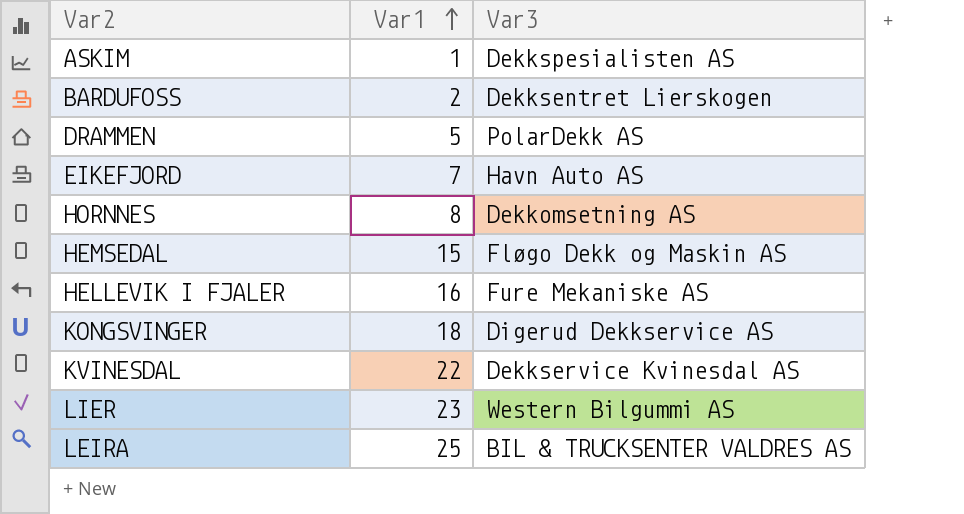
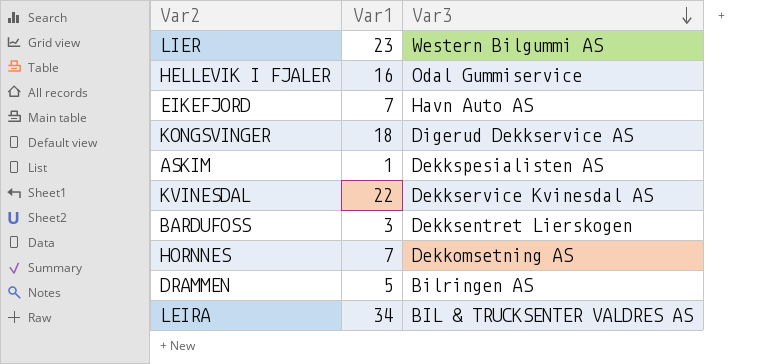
row order: Var1 ascending -> Var3 descending
row HEMSEDAL: 15 | Fløgo Dekk og Maskin AS -> none
HELLEVIK I FJALER | Var3: Fure Mekaniske AS -> Odal Gummiservice
BARDUFOSS | Var1: 2 -> 3
HORNNES | Var1: 8 -> 7
DRAMMEN | Var3: PolarDekk AS -> Bilringen AS
LEIRA | Var1: 25 -> 34

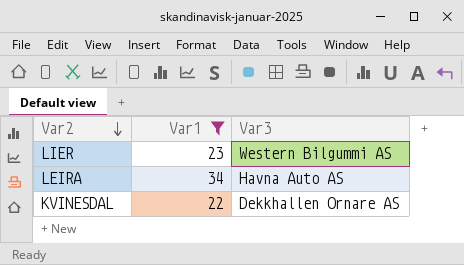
filter: none -> Var1 >= 22
row order: Var3 descending -> Var2 descending
LEIRA | Var3: BIL & TRUCKSENTER VALDRES AS -> Havna Auto AS
KVINESDAL | Var3: Dekkservice Kvinesdal AS -> Dekkhallen Ornare AS

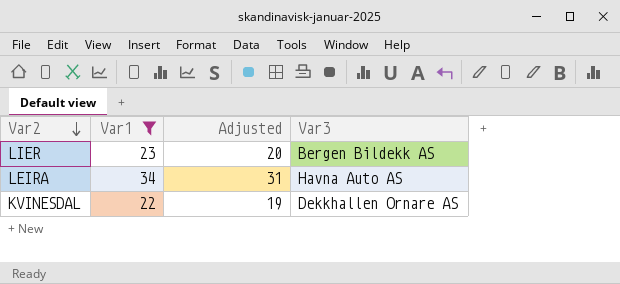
column Adjusted | formula: none -> [Var1] - 3
LIER | Var3: Western Bilgummi AS -> Bergen Bildekk AS

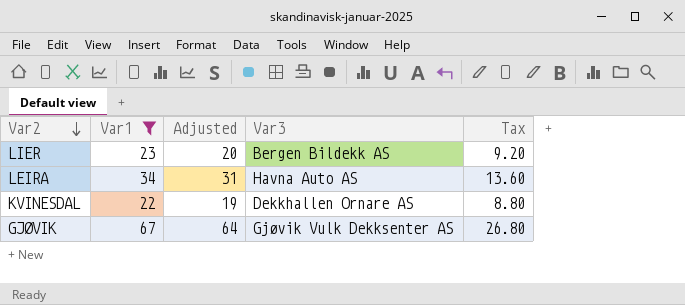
column Tax | formula: none -> [Var1] * 0.4
row GJØVIK: none -> 67 | 64 | Gjøvik Vulk Dekksenter AS | 26.80

